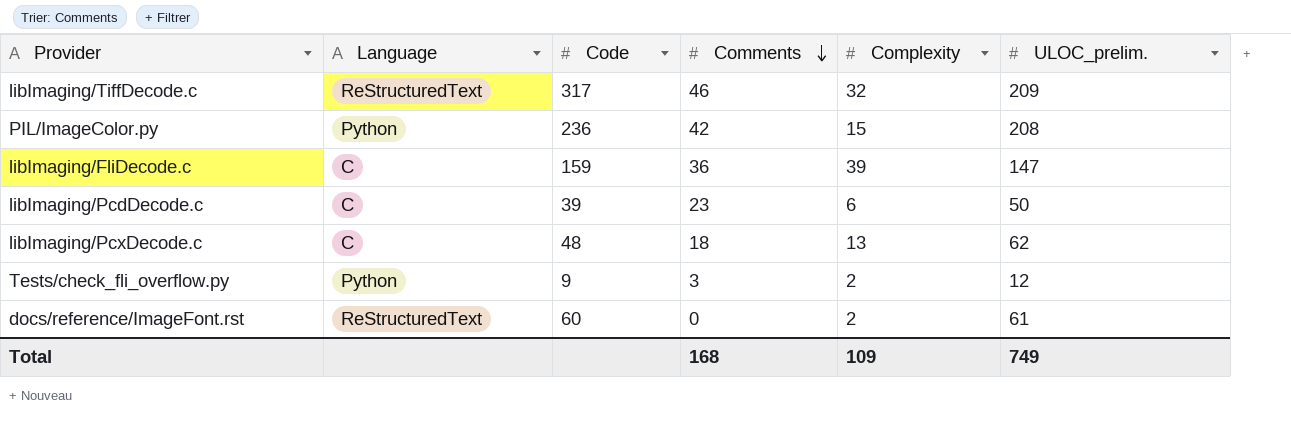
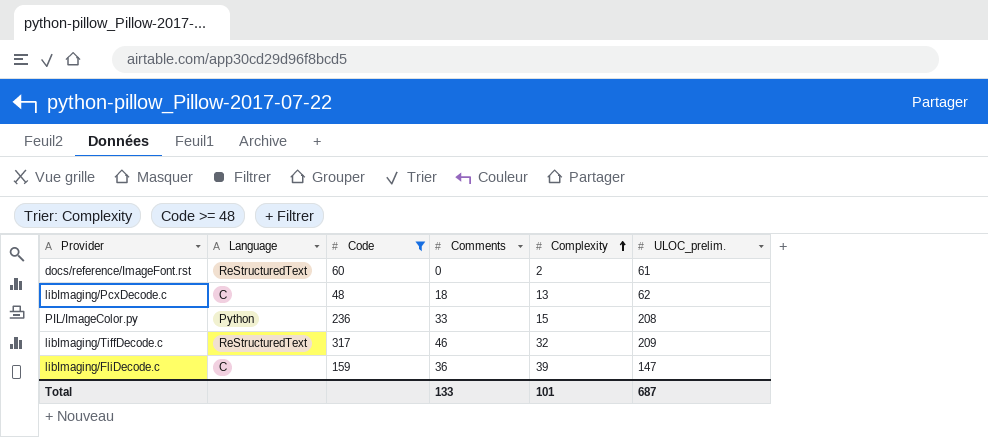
filter: none -> Code >= 48
row order: Comments descending -> Complexity ascending
PIL/ImageColor.py | Comments: 42 -> 33
Total | Comments: 168 -> 133
Total | Complexity: 109 -> 101
Total | ULOC_prelim.: 749 -> 687

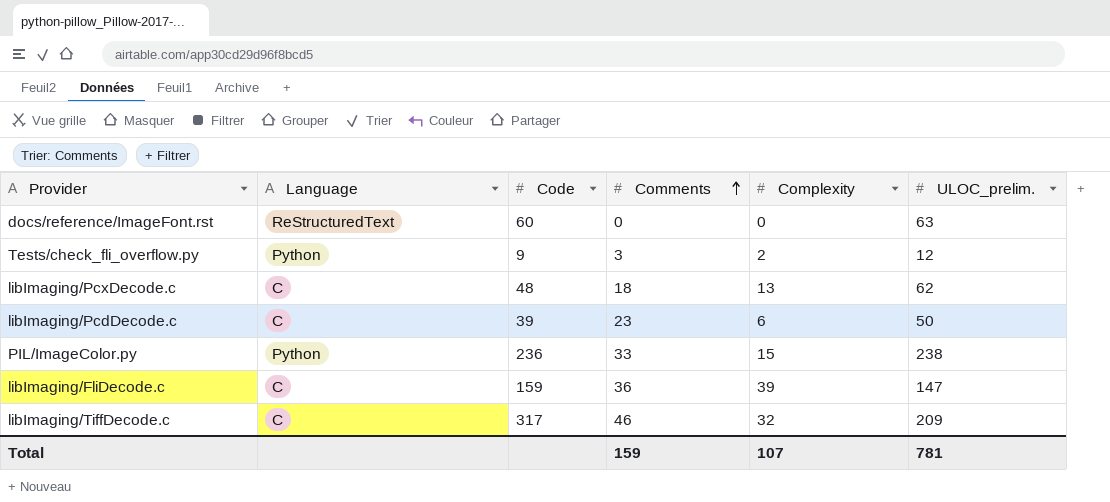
filter: Code >= 48 -> none
row order: Complexity ascending -> Comments ascending
docs/reference/ImageFont.rst | Complexity: 2 -> 0
docs/reference/ImageFont.rst | ULOC_prelim.: 61 -> 63
PIL/ImageColor.py | ULOC_prelim.: 208 -> 238
libImaging/TiffDecode.c | Language: ReStructuredText -> C
Total | Comments: 133 -> 159
Total | Complexity: 101 -> 107
Total | ULOC_prelim.: 687 -> 781

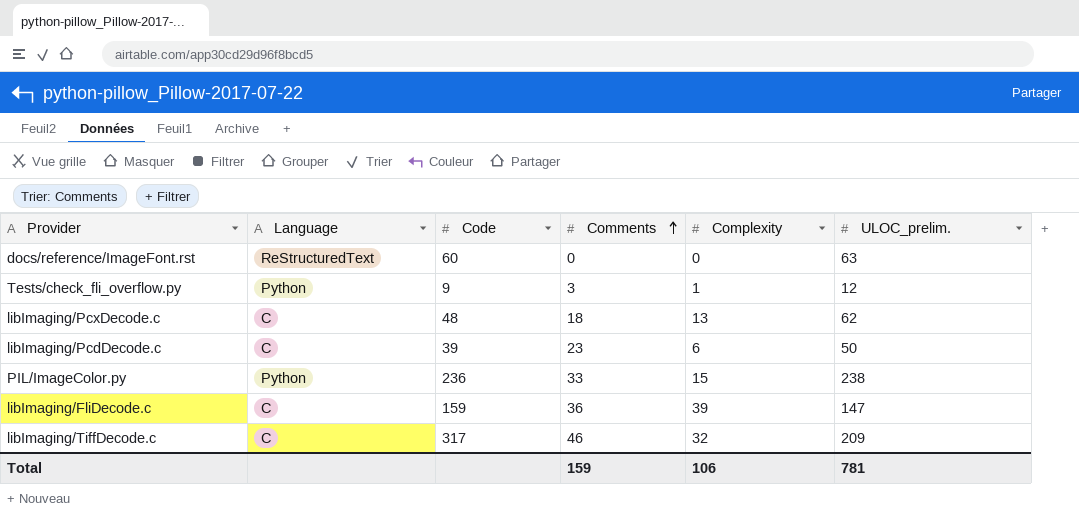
Tests/check_fli_overflow.py | Complexity: 2 -> 1
Total | Complexity: 107 -> 106

